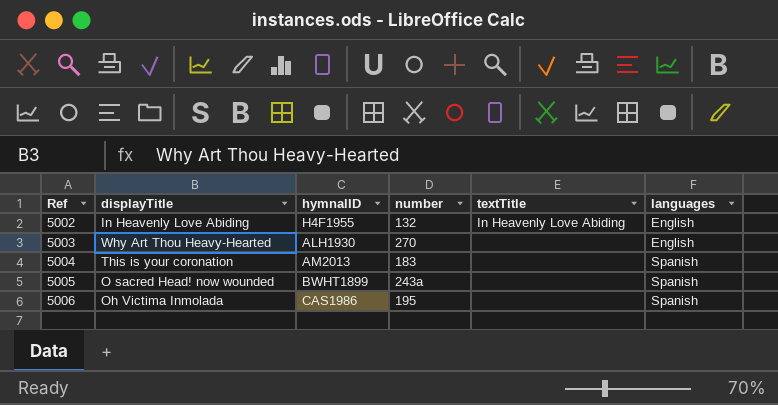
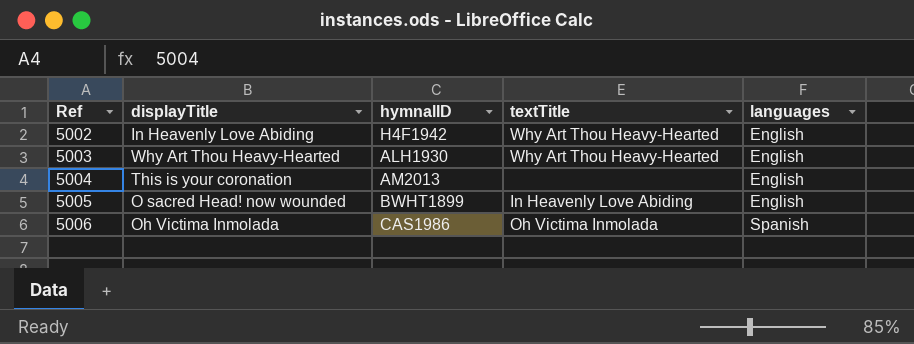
column number | position: 4 -> none
5002 | hymnalID: H4F1955 -> H4F1942
5002 | textTitle: In Heavenly Love Abiding -> Why Art Thou Heavy-Hearted
5003 | textTitle: none -> Why Art Thou Heavy-Hearted
5004 | languages: Spanish -> English
5005 | textTitle: none -> In Heavenly Love Abiding
5005 | languages: Spanish -> English
5006 | textTitle: none -> Oh Victima Inmolada

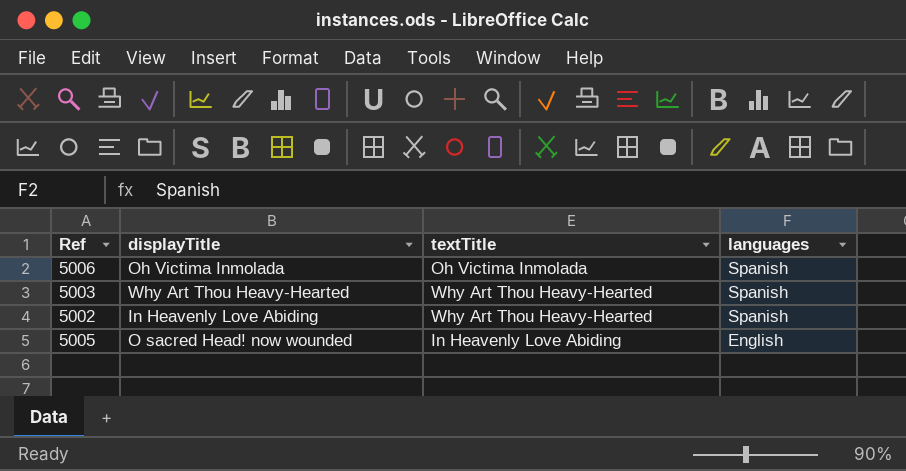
row order: Ref ascending -> languages descending
column hymnalID | position: 3 -> none
row 5004: This is your coronation | AM2013 | none | English -> none
5003 | languages: English -> Spanish
5002 | languages: English -> Spanish

